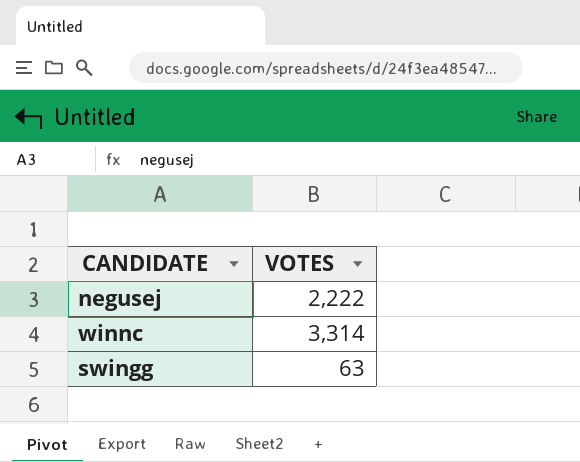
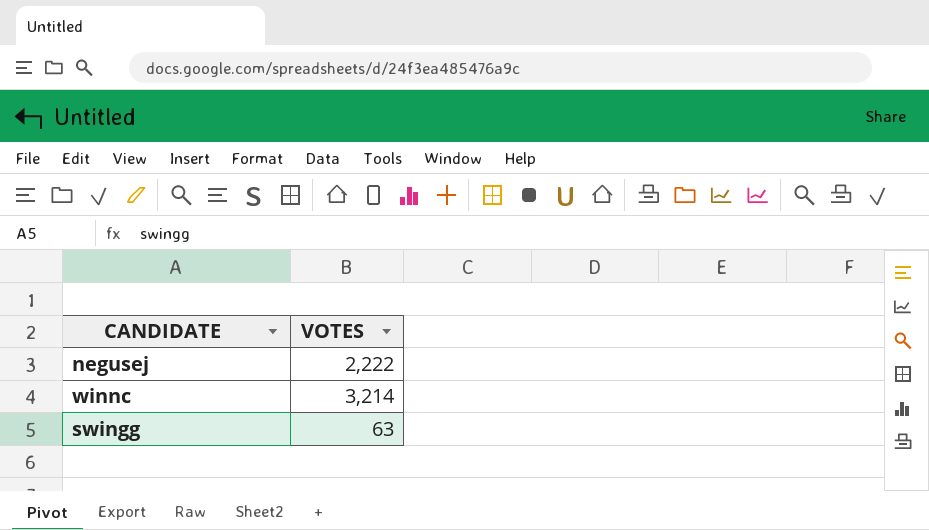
winnc | VOTES: 3,314 -> 3,214

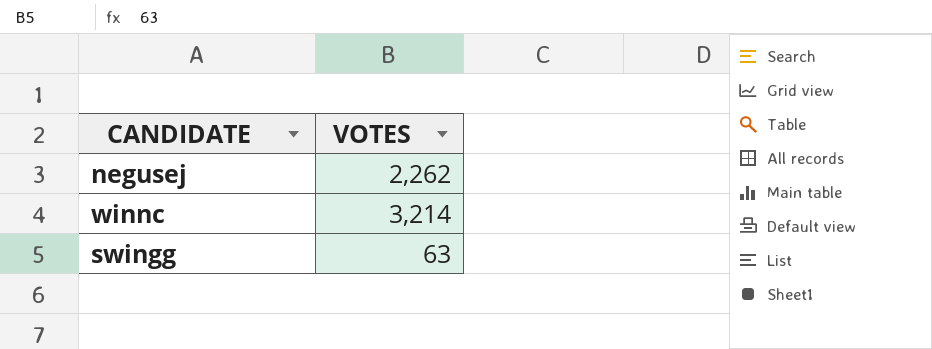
negusej | VOTES: 2,222 -> 2,262

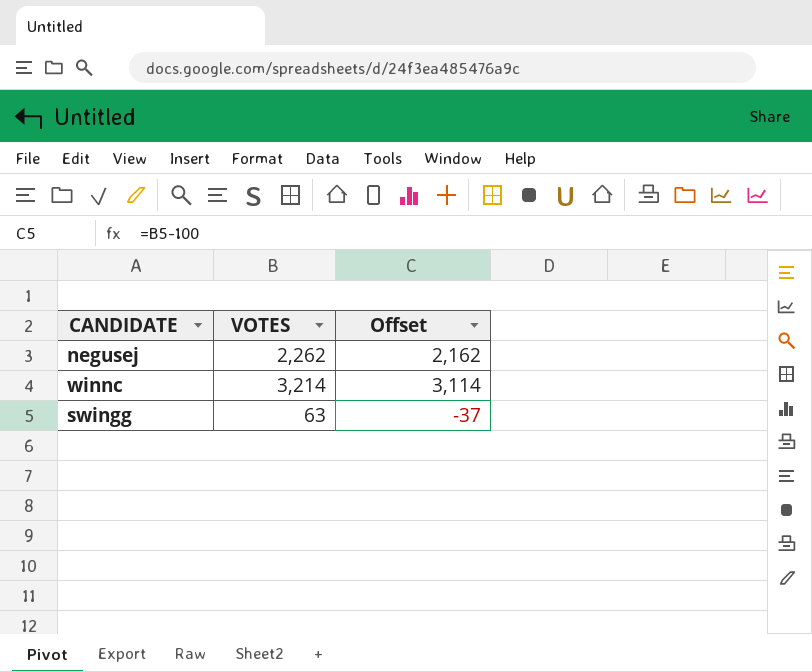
column Offset | formula: none -> [VOTES] - 100

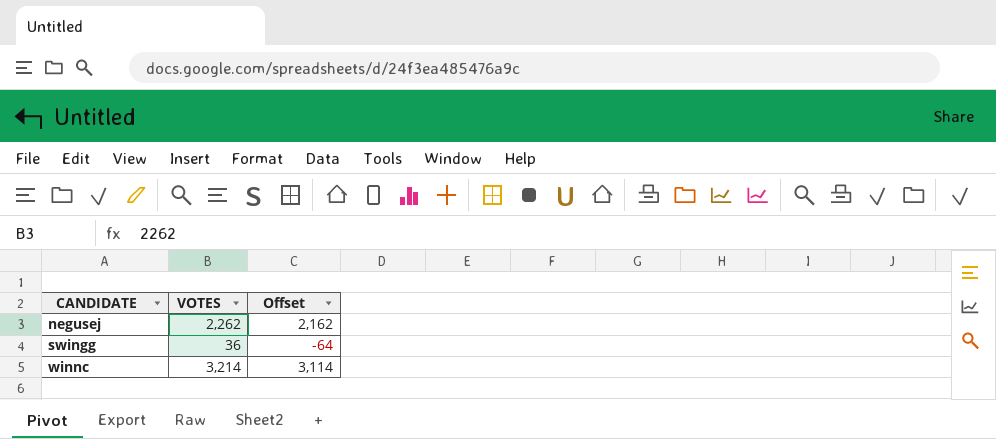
row order: none -> CANDIDATE ascending
swingg | VOTES: 63 -> 36
swingg | Offset: -37 -> -64

